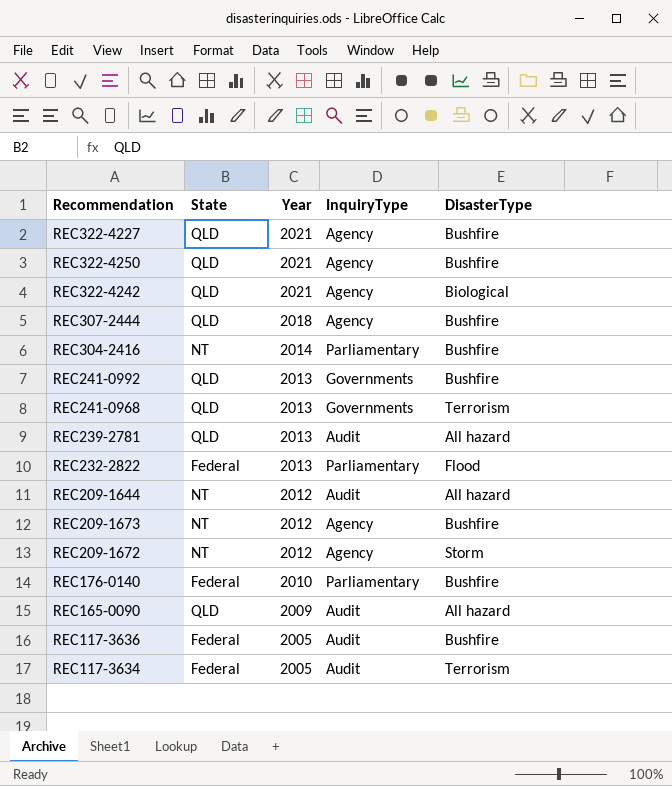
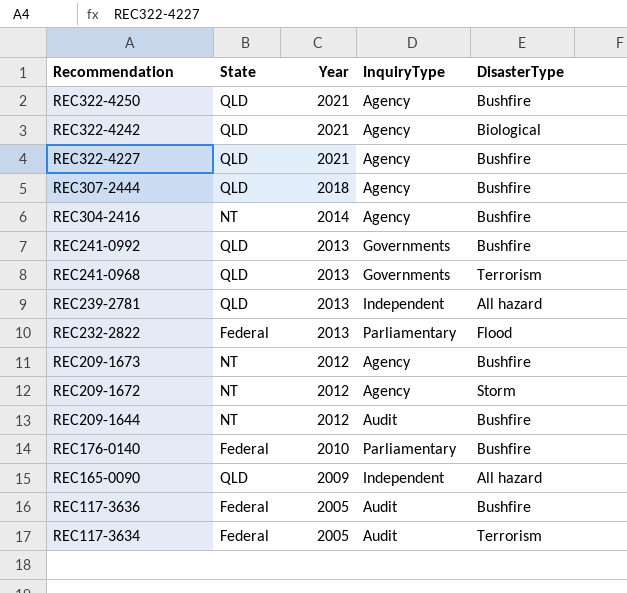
row order: Year descending -> Recommendation descending
REC304-2416 | InquiryType: Parliamentary -> Agency
REC239-2781 | InquiryType: Audit -> Independent
REC209-1644 | DisasterType: All hazard -> Bushfire
REC165-0090 | InquiryType: Audit -> Independent

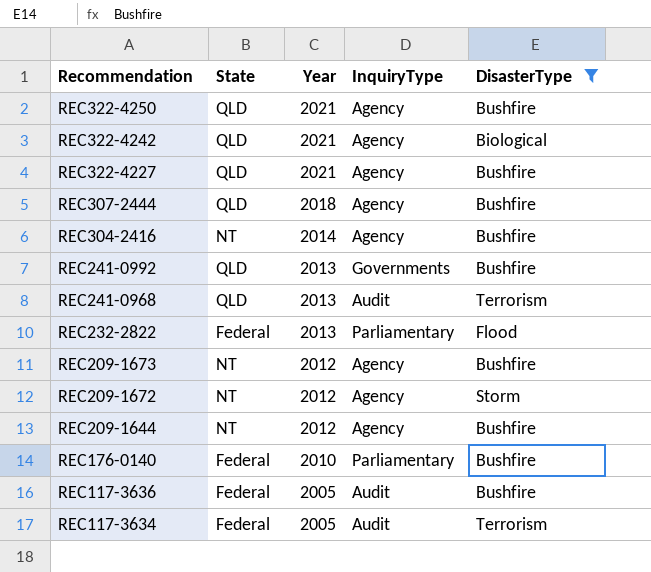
filter: none -> DisasterType != All hazard
REC241-0968 | InquiryType: Governments -> Audit
REC209-1644 | InquiryType: Audit -> Agency

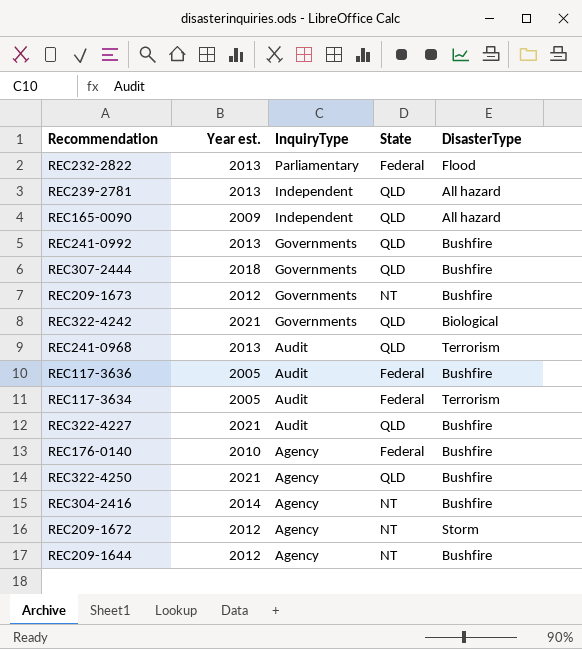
filter: DisasterType != All hazard -> none
row order: Recommendation descending -> InquiryType descending
column name: Year -> Year est.
column State | position: 2 -> 4
REC307-2444 | InquiryType: Agency -> Governments
REC209-1673 | InquiryType: Agency -> Governments
REC322-4242 | InquiryType: Agency -> Governments
REC322-4227 | InquiryType: Agency -> Audit
REC176-0140 | InquiryType: Parliamentary -> Agency

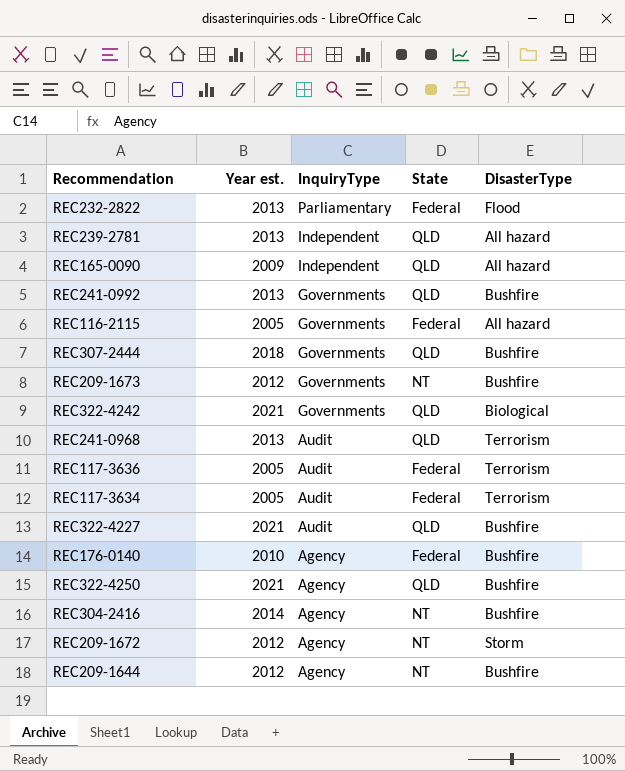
row REC116-2115: none -> 2005 | Governments | Federal | All hazard
REC117-3636 | DisasterType: Bushfire -> Terrorism

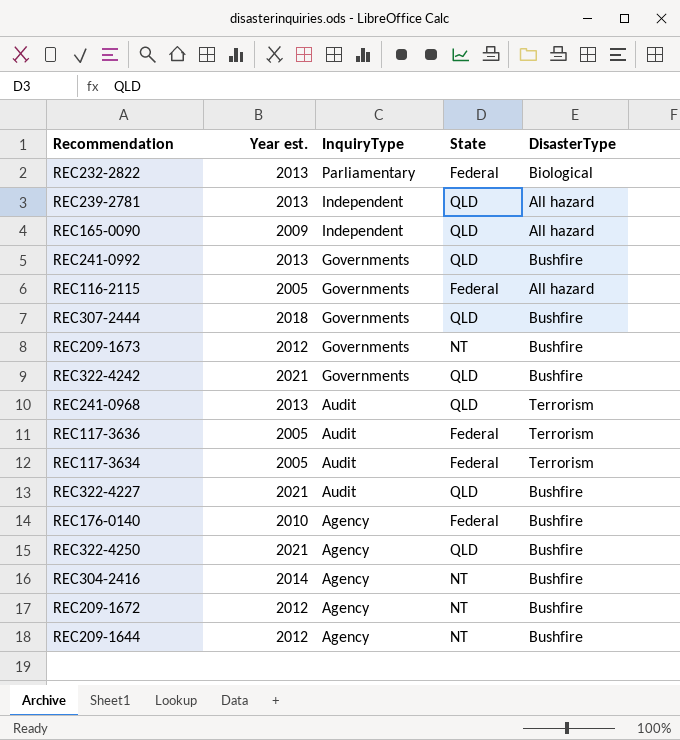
REC232-2822 | DisasterType: Flood -> Biological
REC322-4242 | DisasterType: Biological -> Bushfire
REC209-1672 | DisasterType: Storm -> Bushfire

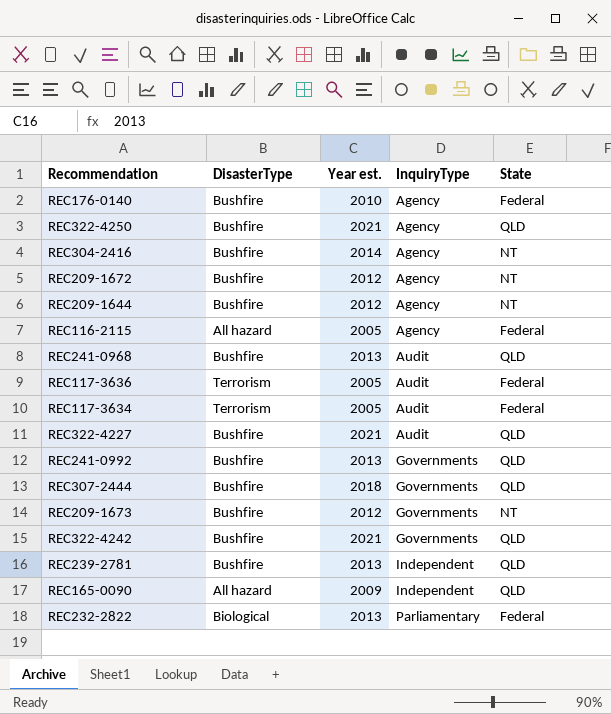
row order: InquiryType descending -> InquiryType ascending
column DisasterType | position: 5 -> 2
REC116-2115 | InquiryType: Governments -> Agency
REC241-0968 | DisasterType: Terrorism -> Bushfire
REC239-2781 | DisasterType: All hazard -> Bushfire

